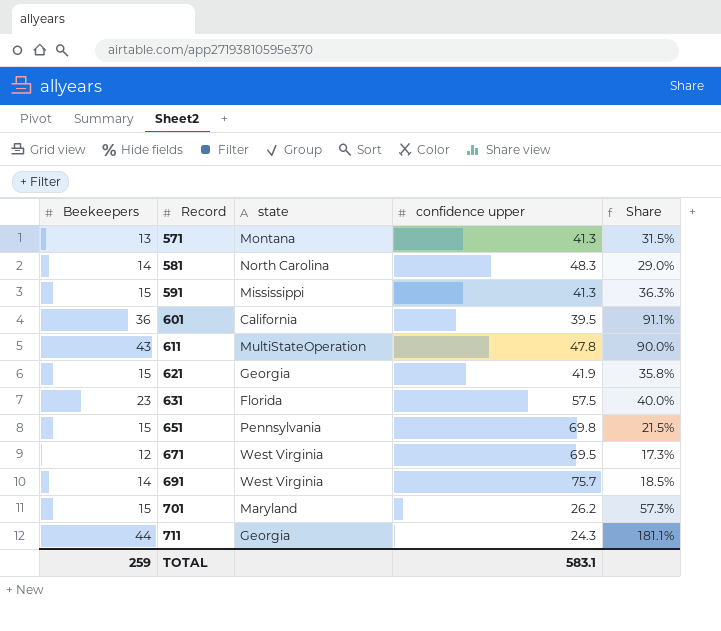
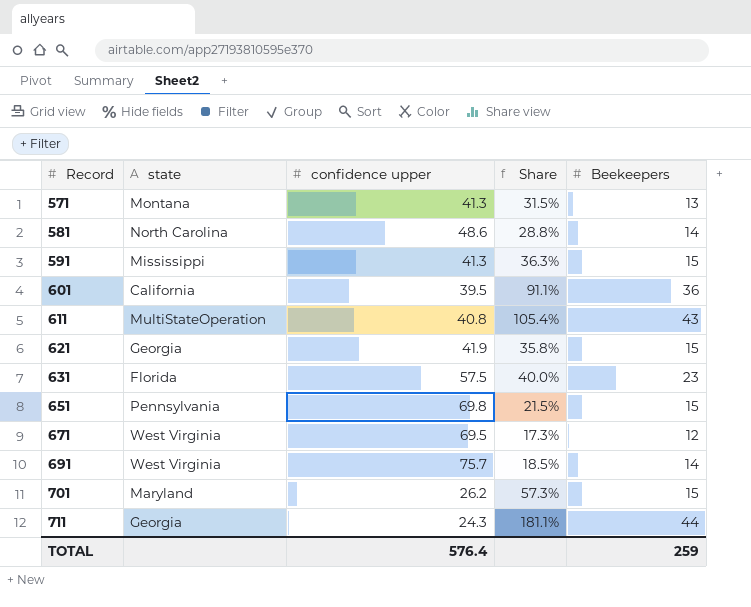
column Beekeepers | position: 1 -> 5
581 | confidence upper: 48.3 -> 48.6
581 | Share: 29.0% -> 28.8%
611 | confidence upper: 47.8 -> 40.8
611 | Share: 90.0% -> 105.4%
TOTAL | confidence upper: 583.1 -> 576.4

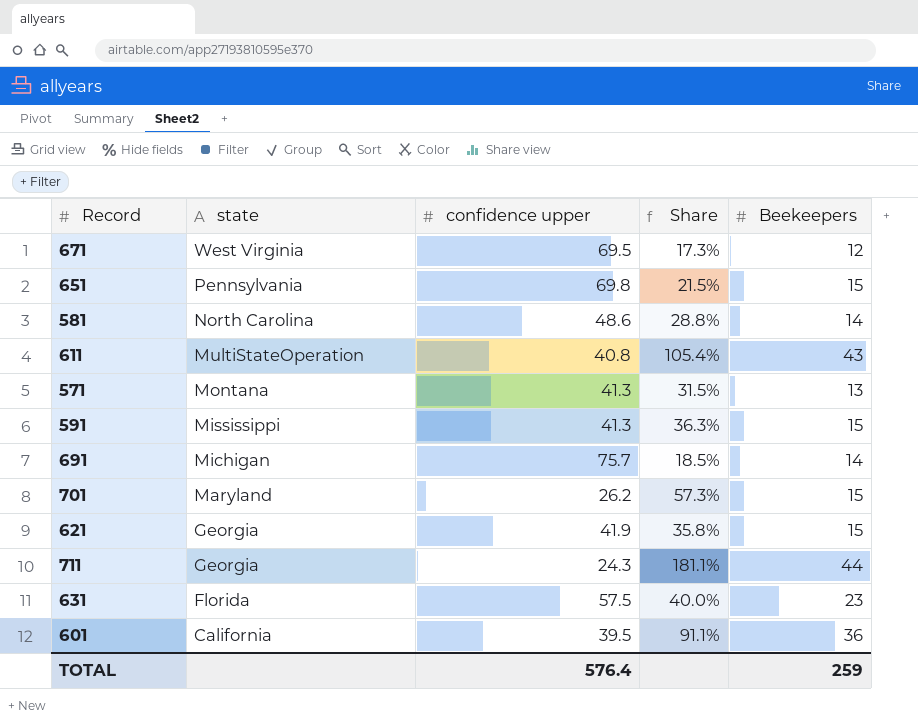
row order: Record ascending -> state descending
691 | state: West Virginia -> Michigan

